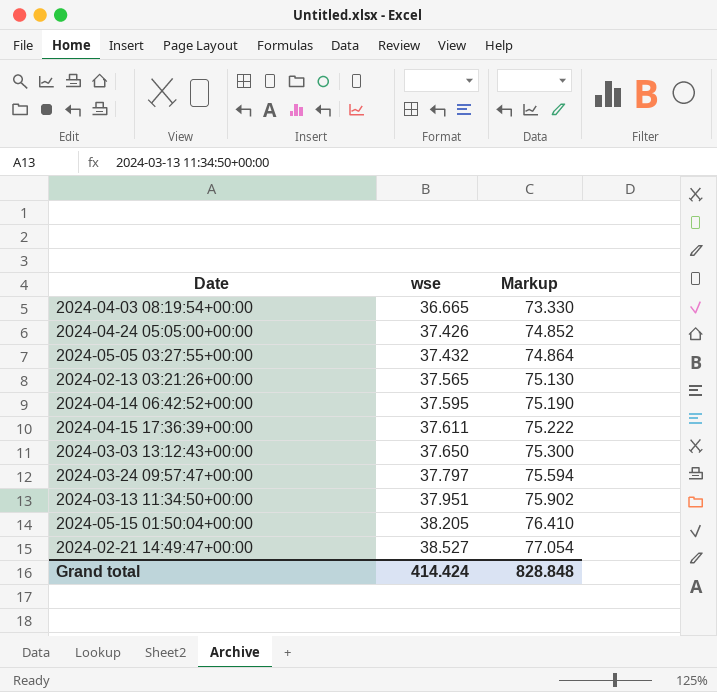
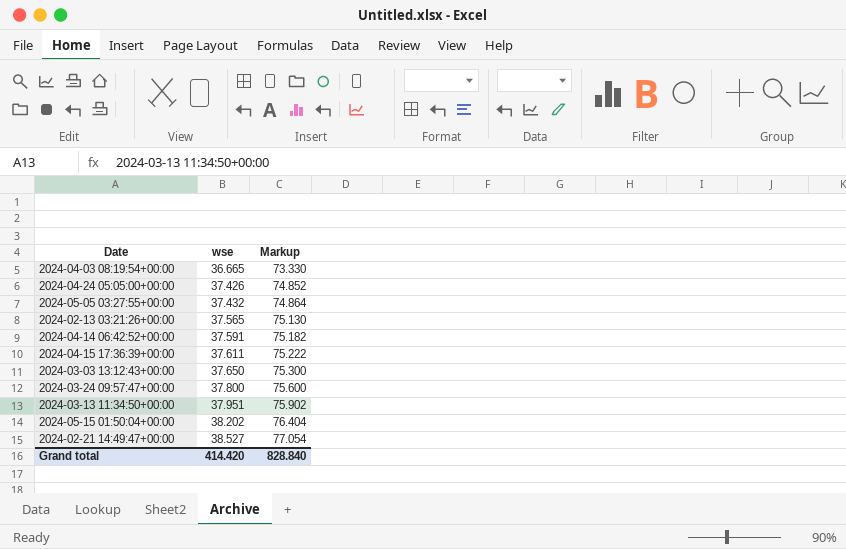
2024-04-14 06:42:52+00:00 | wse: 37.595 -> 37.591
2024-04-14 06:42:52+00:00 | Markup: 75.190 -> 75.182
2024-03-24 09:57:47+00:00 | wse: 37.797 -> 37.800
2024-03-24 09:57:47+00:00 | Markup: 75.594 -> 75.600
2024-05-15 01:50:04+00:00 | wse: 38.205 -> 38.202
2024-05-15 01:50:04+00:00 | Markup: 76.410 -> 76.404
Grand total | wse: 414.424 -> 414.420
Grand total | Markup: 828.848 -> 828.840

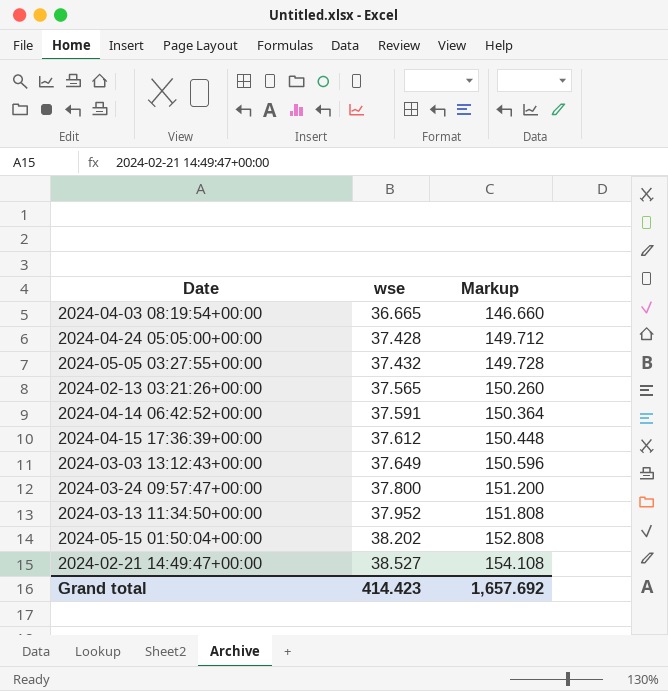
column Markup | formula: [wse] * 2 -> [wse] * 4
2024-04-24 05:05:00+00:00 | wse: 37.426 -> 37.428
2024-04-15 17:36:39+00:00 | wse: 37.611 -> 37.612
2024-03-03 13:12:43+00:00 | wse: 37.650 -> 37.649
2024-03-13 11:34:50+00:00 | wse: 37.951 -> 37.952
Grand total | wse: 414.420 -> 414.423
Grand total | Markup: 828.840 -> 1,657.692

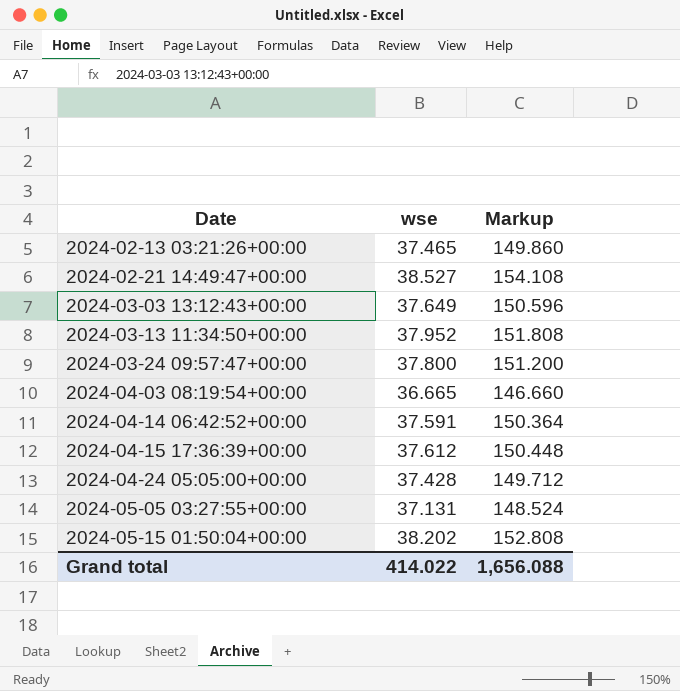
row order: wse ascending -> Date ascending
2024-02-13 03:21:26+00:00 | wse: 37.565 -> 37.465
2024-02-13 03:21:26+00:00 | Markup: 150.260 -> 149.860
2024-05-05 03:27:55+00:00 | wse: 37.432 -> 37.131
2024-05-05 03:27:55+00:00 | Markup: 149.728 -> 148.524
Grand total | wse: 414.423 -> 414.022
Grand total | Markup: 1,657.692 -> 1,656.088

